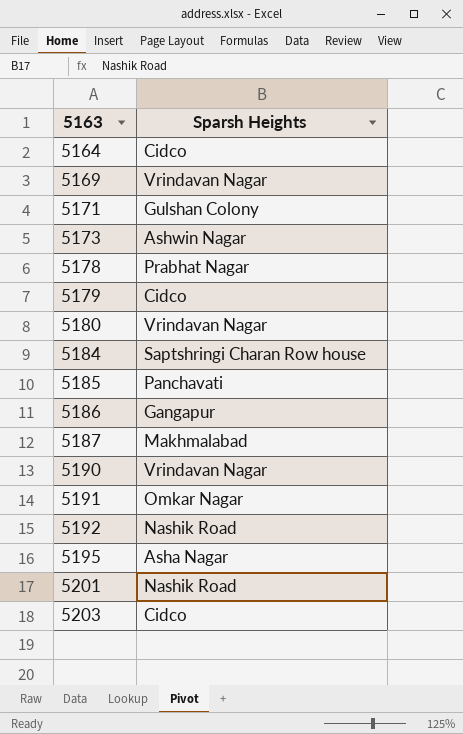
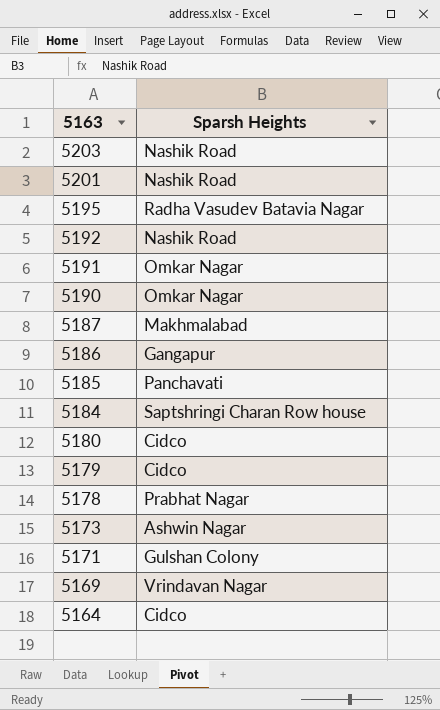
row order: 5163 ascending -> 5163 descending
5203 | Sparsh Heights: Cidco -> Nashik Road
5195 | Sparsh Heights: Asha Nagar -> Radha Vasudev Batavia Nagar
5190 | Sparsh Heights: Vrindavan Nagar -> Omkar Nagar
5180 | Sparsh Heights: Vrindavan Nagar -> Cidco

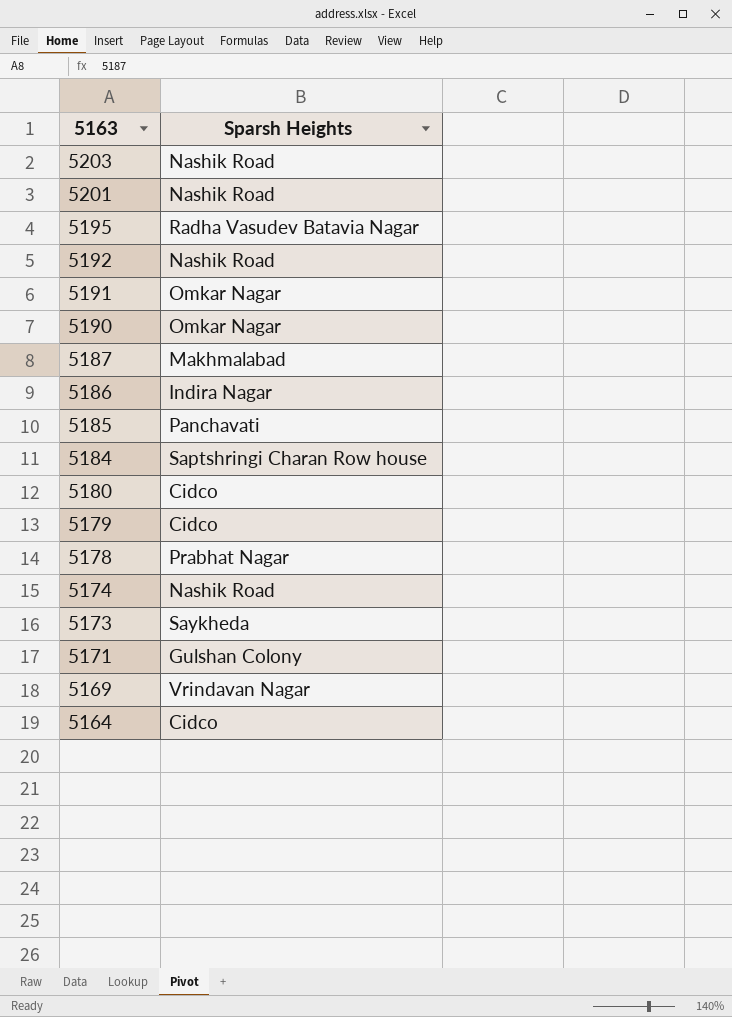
5186 | Sparsh Heights: Gangapur -> Indira Nagar
row 5174: none -> Nashik Road
5173 | Sparsh Heights: Ashwin Nagar -> Saykheda

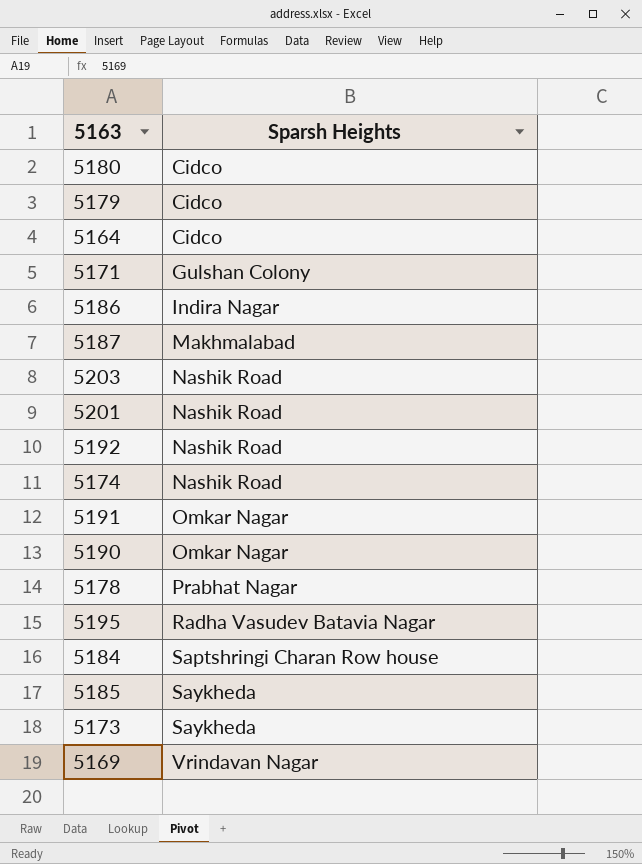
row order: 5163 descending -> Sparsh Heights ascending
5185 | Sparsh Heights: Panchavati -> Saykheda

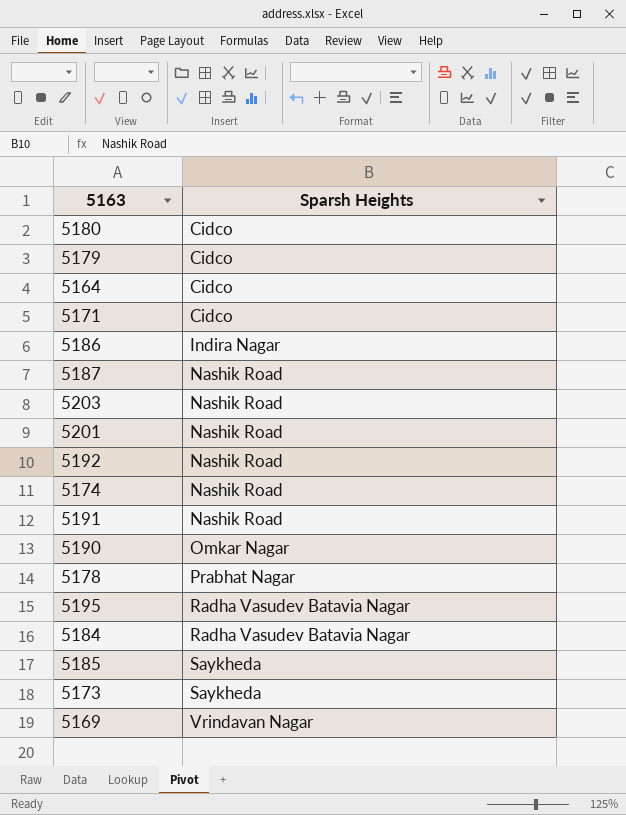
5171 | Sparsh Heights: Gulshan Colony -> Cidco
5187 | Sparsh Heights: Makhmalabad -> Nashik Road
5191 | Sparsh Heights: Omkar Nagar -> Nashik Road
5184 | Sparsh Heights: Saptshringi Charan Row house -> Radha Vasudev Batavia Nagar

